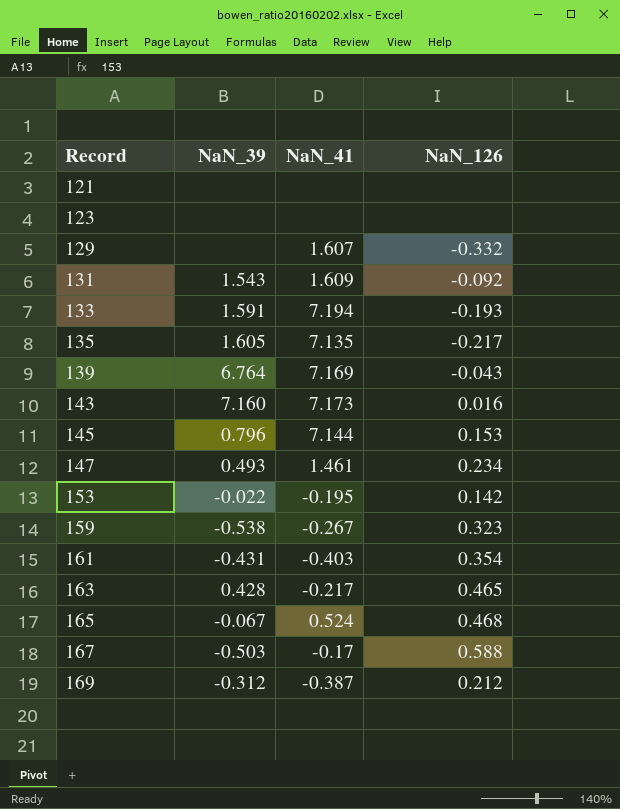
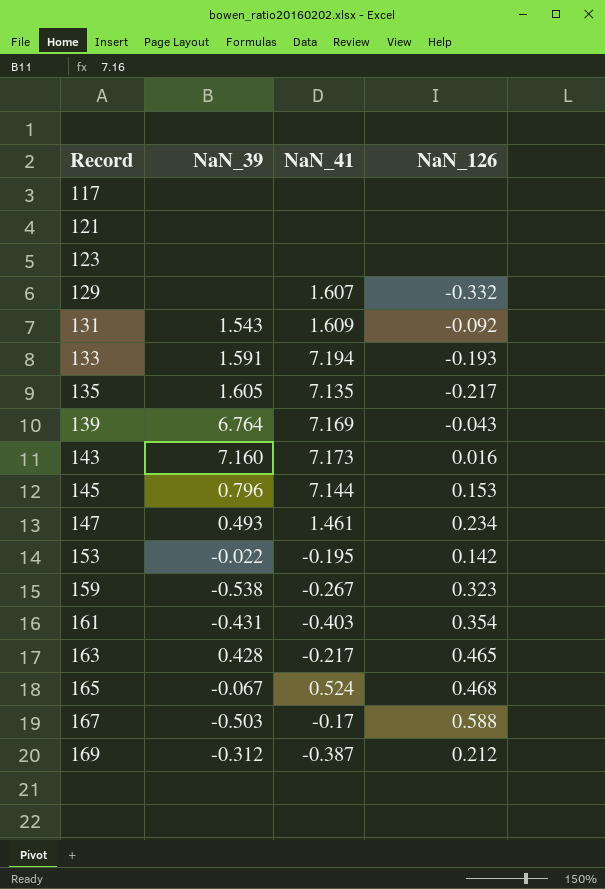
row 117: none -> none | none | none

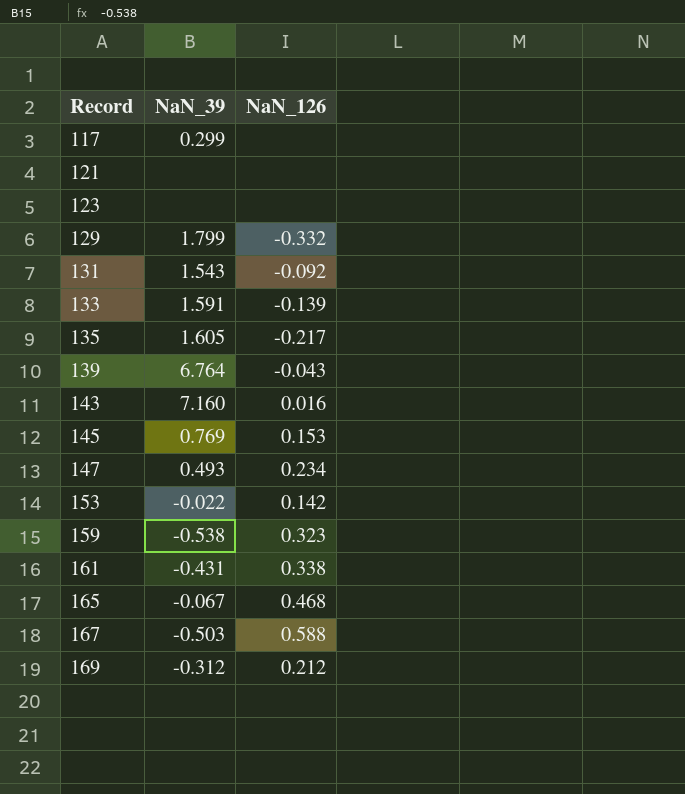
column NaN_41 | position: 3 -> none
row 163: 0.428 | -0.217 | 0.465 -> none
117 | NaN_39: none -> 0.299
129 | NaN_39: none -> 1.799
133 | NaN_126: -0.193 -> -0.139
145 | NaN_39: 0.796 -> 0.769
161 | NaN_126: 0.354 -> 0.338

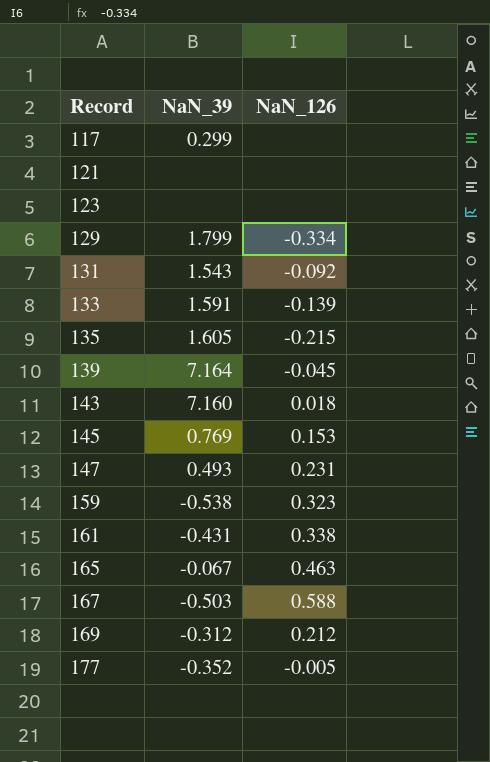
row 153: -0.022 | 0.142 -> none
129 | NaN_126: -0.332 -> -0.334
135 | NaN_126: -0.217 -> -0.215
139 | NaN_39: 6.764 -> 7.164
139 | NaN_126: -0.043 -> -0.045
143 | NaN_126: 0.016 -> 0.018
147 | NaN_126: 0.234 -> 0.231
165 | NaN_126: 0.468 -> 0.463
row 177: none -> -0.352 | -0.005

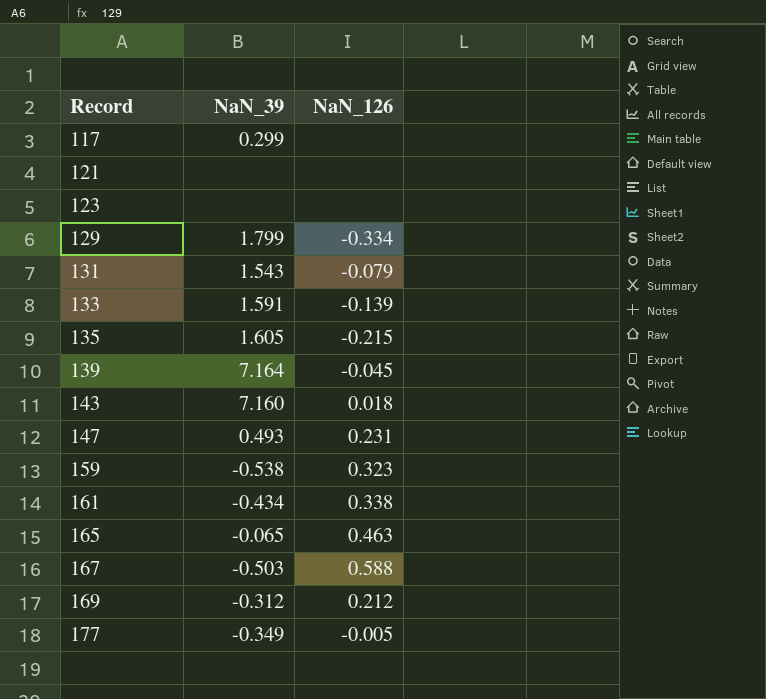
row 145: 0.769 | 0.153 -> none
131 | NaN_126: -0.092 -> -0.079
161 | NaN_39: -0.431 -> -0.434
165 | NaN_39: -0.067 -> -0.065
177 | NaN_39: -0.352 -> -0.349

